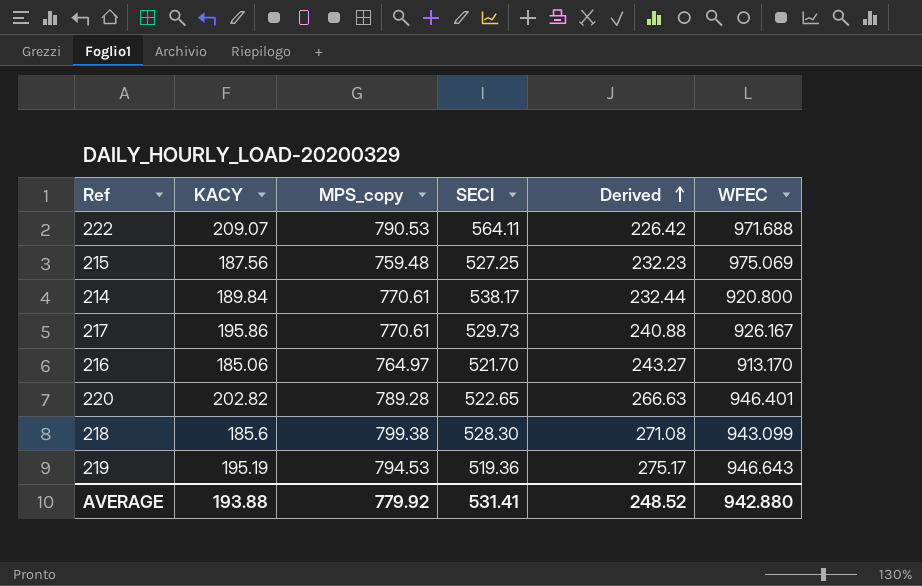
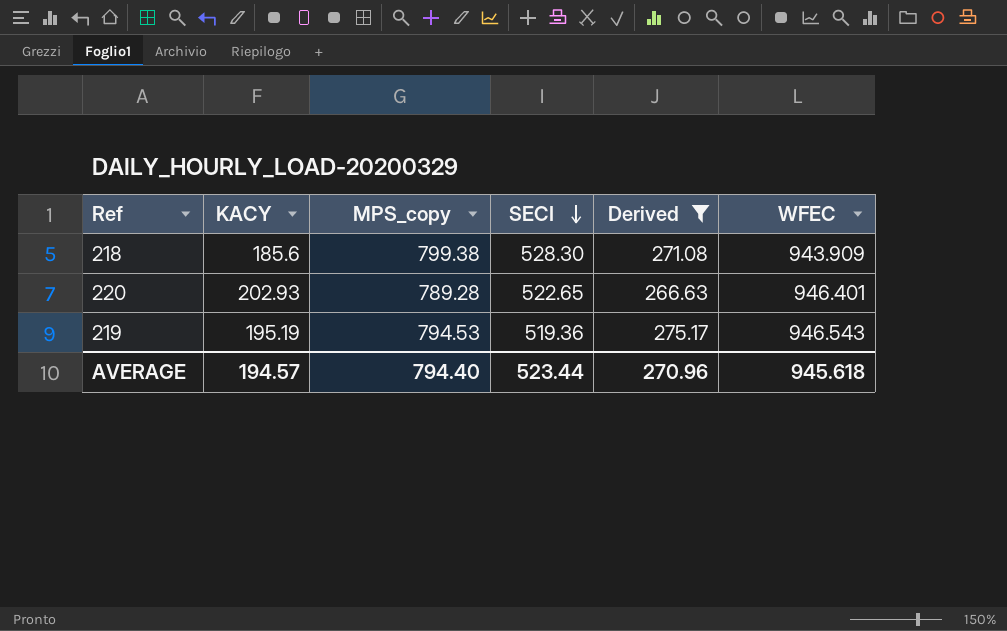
filter: none -> Derived >= 266.63
row order: Derived ascending -> SECI descending
218 | WFEC: 943.099 -> 943.909
220 | KACY: 202.82 -> 202.93
219 | WFEC: 946.643 -> 946.543
AVERAGE | KACY: 193.88 -> 194.57
AVERAGE | MPS_copy: 779.92 -> 794.40
AVERAGE | SECI: 531.41 -> 523.44
AVERAGE | Derived: 248.52 -> 270.96
AVERAGE | WFEC: 942.880 -> 945.618

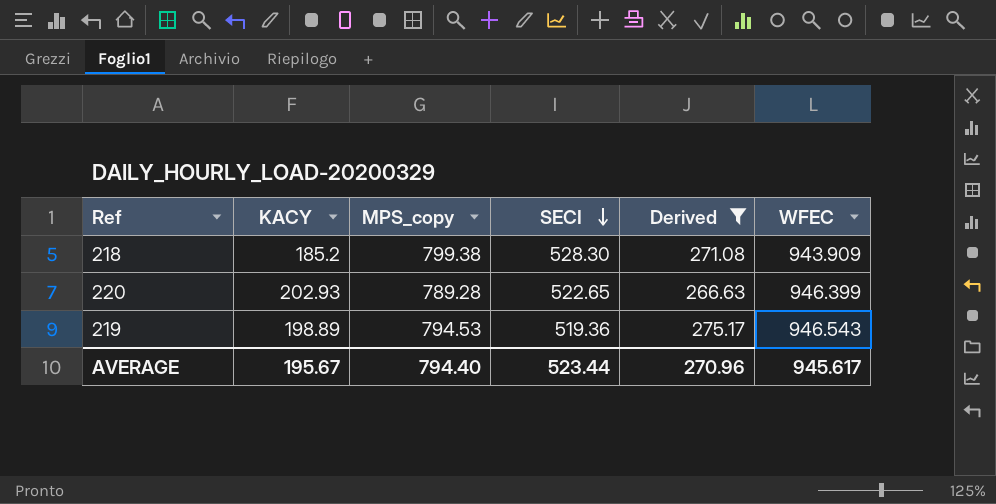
218 | KACY: 185.6 -> 185.2
220 | WFEC: 946.401 -> 946.399
219 | KACY: 195.19 -> 198.89
AVERAGE | KACY: 194.57 -> 195.67
AVERAGE | WFEC: 945.618 -> 945.617

